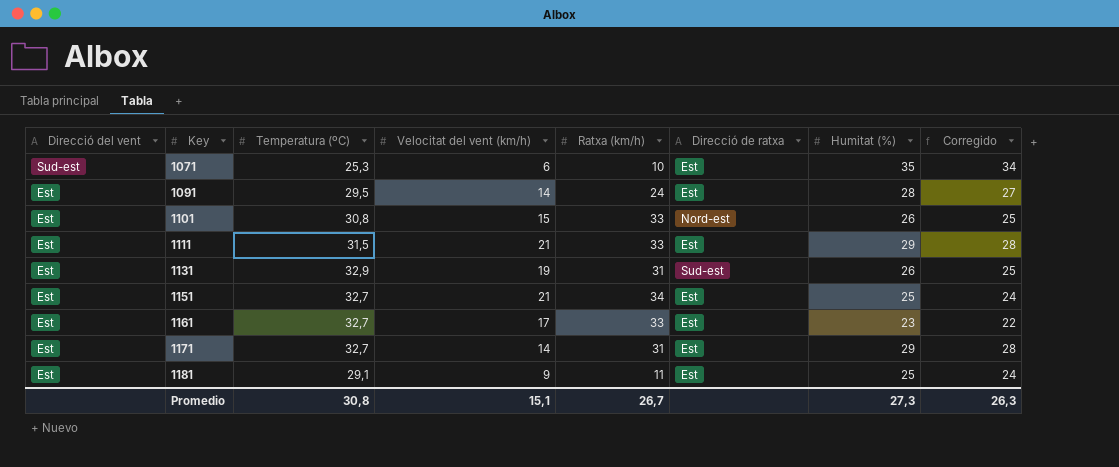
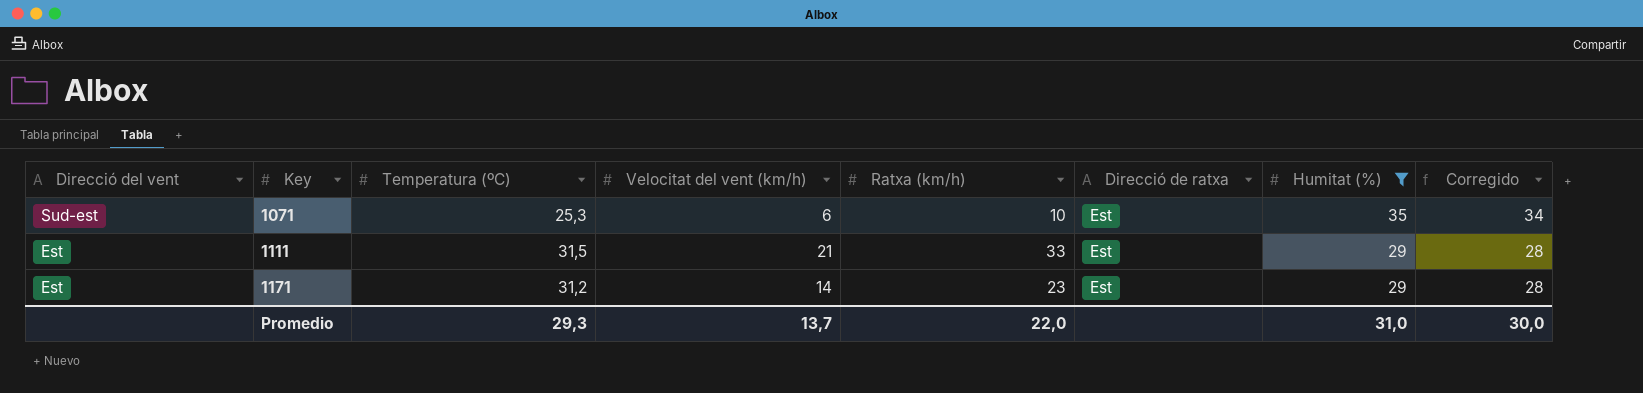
filter: none -> Humitat (%) >= 29
1171 | Temperatura (ºC): 32,7 -> 31,2
1171 | Ratxa (km/h): 31 -> 23
Promedio | Temperatura (ºC): 30,8 -> 29,3
Promedio | Velocitat del vent (km/h): 15,1 -> 13,7
Promedio | Ratxa (km/h): 26,7 -> 22,0
Promedio | Humitat (%): 27,3 -> 31,0
Promedio | Corregido: 26,3 -> 30,0

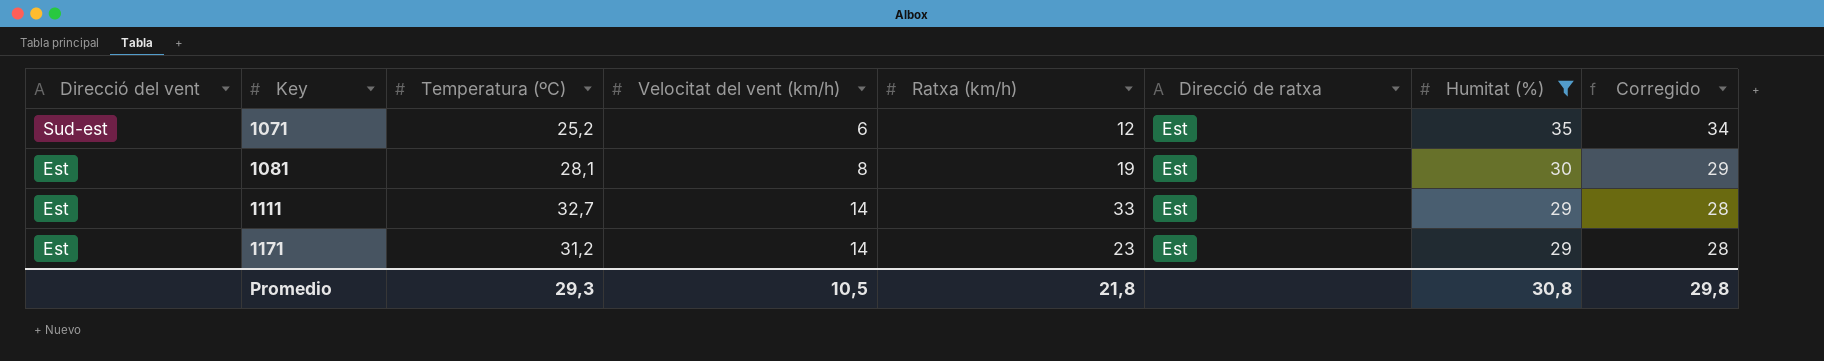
1071 | Temperatura (ºC): 25,3 -> 25,2
1071 | Ratxa (km/h): 10 -> 12
row 1081: none -> Est | 28,1 | 8 | 19 | Est | 30 | 29
1111 | Temperatura (ºC): 31,5 -> 32,7
1111 | Velocitat del vent (km/h): 21 -> 14
Promedio | Velocitat del vent (km/h): 13,7 -> 10,5
Promedio | Ratxa (km/h): 22,0 -> 21,8
Promedio | Humitat (%): 31,0 -> 30,8
Promedio | Corregido: 30,0 -> 29,8

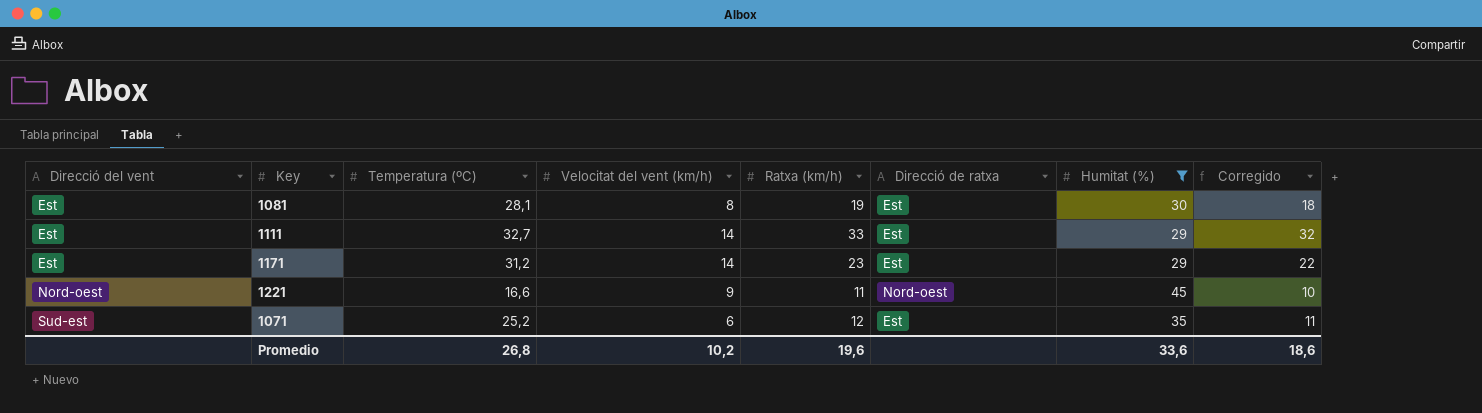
row order: Direcció del vent descending -> Direcció del vent ascending
column Corregido | formula: [Humitat (%)] - 1 -> [Ratxa (km/h)] - 1
row 1221: none -> Nord-oest | 16,6 | 9 | 11 | Nord-oest | 45 | 10
Promedio | Temperatura (ºC): 29,3 -> 26,8
Promedio | Velocitat del vent (km/h): 10,5 -> 10,2
Promedio | Ratxa (km/h): 21,8 -> 19,6
Promedio | Humitat (%): 30,8 -> 33,6
Promedio | Corregido: 29,8 -> 18,6

